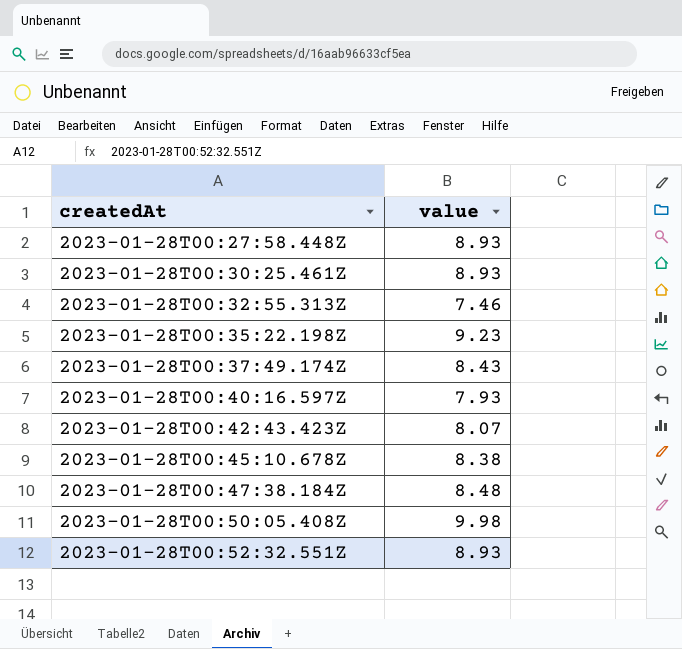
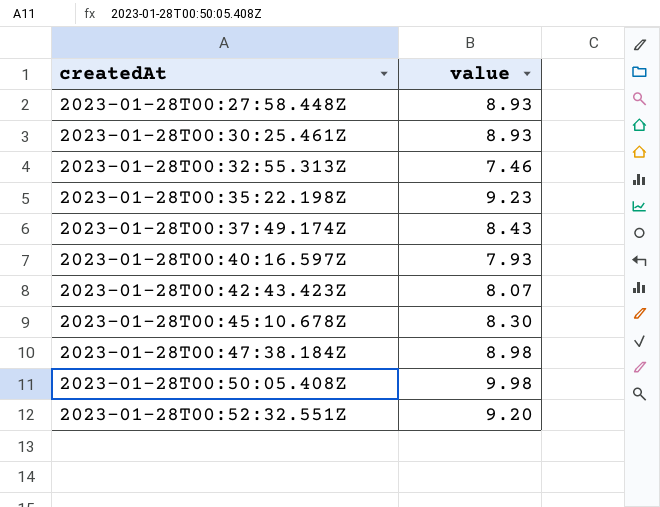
2023-01-28T00:45:10.678Z | value: 8.38 -> 8.30
2023-01-28T00:47:38.184Z | value: 8.48 -> 8.98
2023-01-28T00:52:32.551Z | value: 8.93 -> 9.20

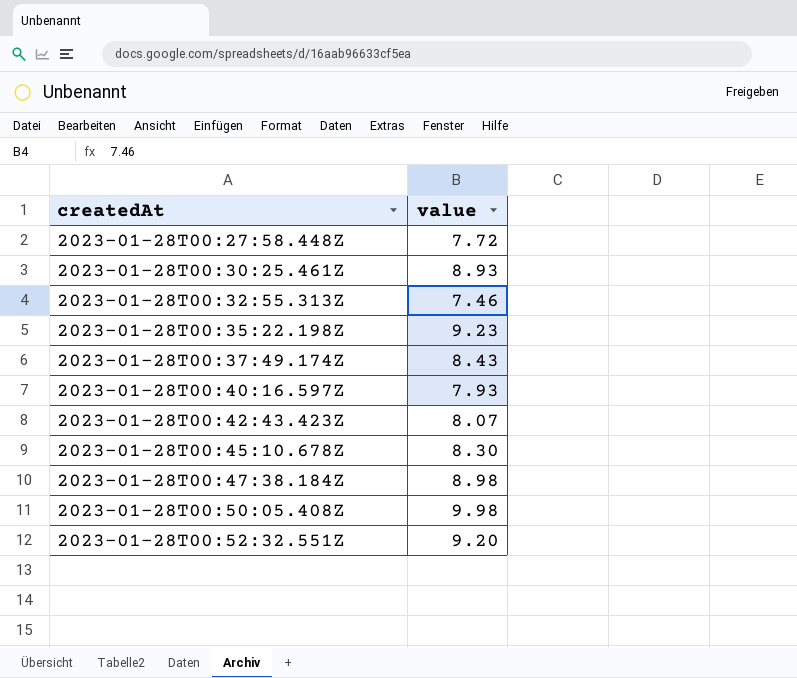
2023-01-28T00:27:58.448Z | value: 8.93 -> 7.72

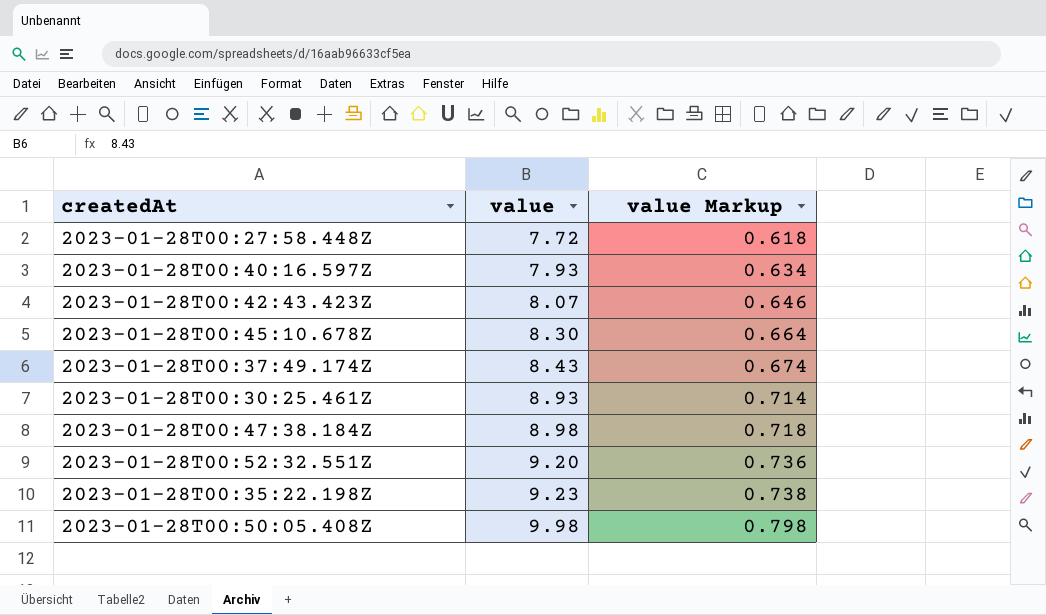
row order: createdAt ascending -> value ascending
column value Markup | formula: none -> [value] * 0.08
row 2023-01-28T00:32:55.313Z: 7.46 -> none

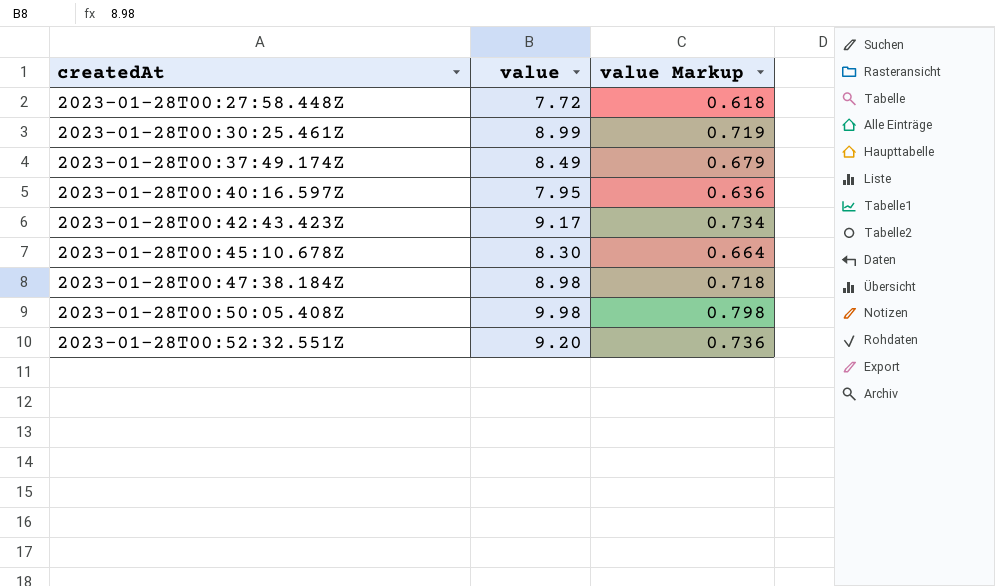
row order: value ascending -> createdAt ascending
row 2023-01-28T00:35:22.198Z: 9.23 | 0.738 -> none
2023-01-28T00:30:25.461Z | value: 8.93 -> 8.99
2023-01-28T00:30:25.461Z | value Markup: 0.714 -> 0.719
2023-01-28T00:37:49.174Z | value: 8.43 -> 8.49
2023-01-28T00:37:49.174Z | value Markup: 0.674 -> 0.679
2023-01-28T00:40:16.597Z | value: 7.93 -> 7.95
2023-01-28T00:40:16.597Z | value Markup: 0.634 -> 0.636
2023-01-28T00:42:43.423Z | value: 8.07 -> 9.17
2023-01-28T00:42:43.423Z | value Markup: 0.646 -> 0.734

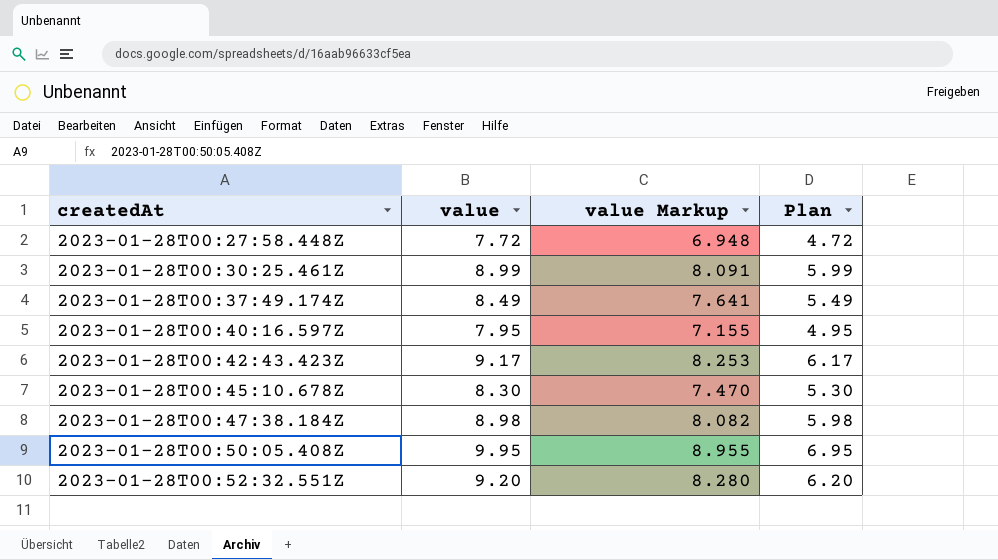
column value Markup | formula: [value] * 0.08 -> [value] * 0.9
column Plan | formula: none -> [value] - 3
2023-01-28T00:50:05.408Z | value: 9.98 -> 9.95

